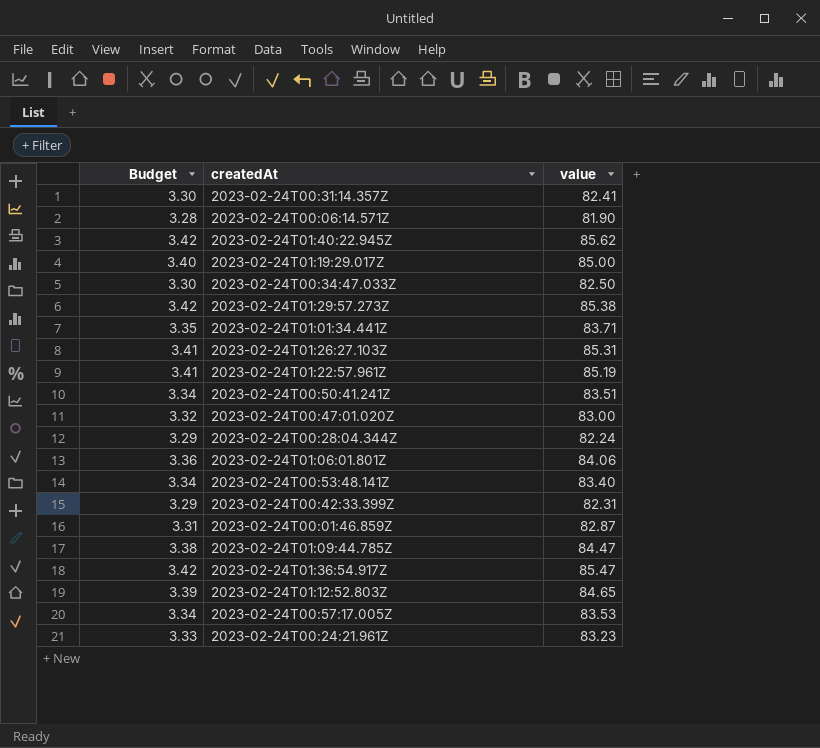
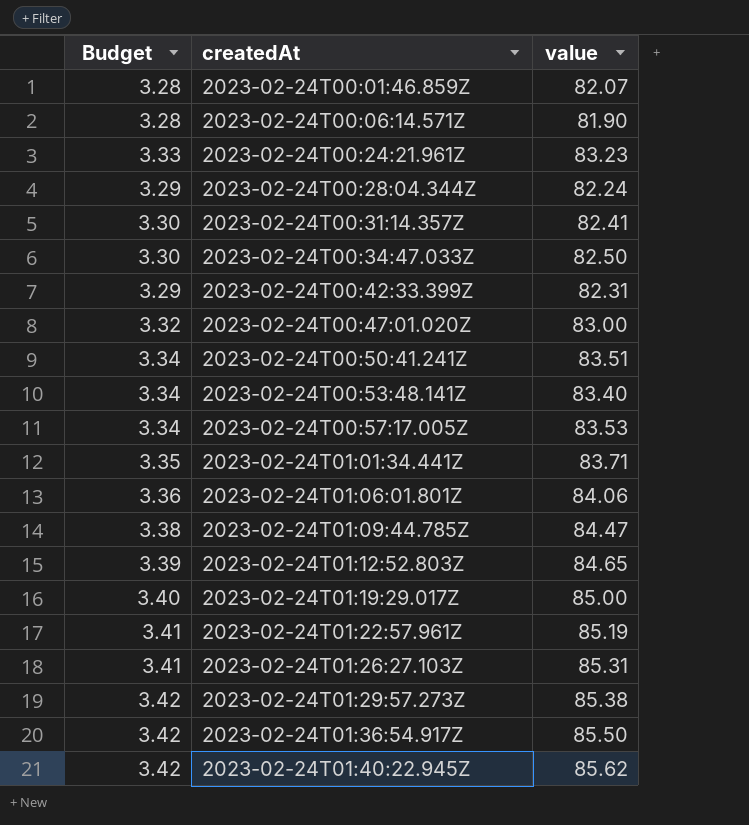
row order: none -> createdAt ascending
2023-02-24T00:01:46.859Z | Budget: 3.31 -> 3.28
2023-02-24T00:01:46.859Z | value: 82.87 -> 82.07
2023-02-24T01:36:54.917Z | value: 85.47 -> 85.50

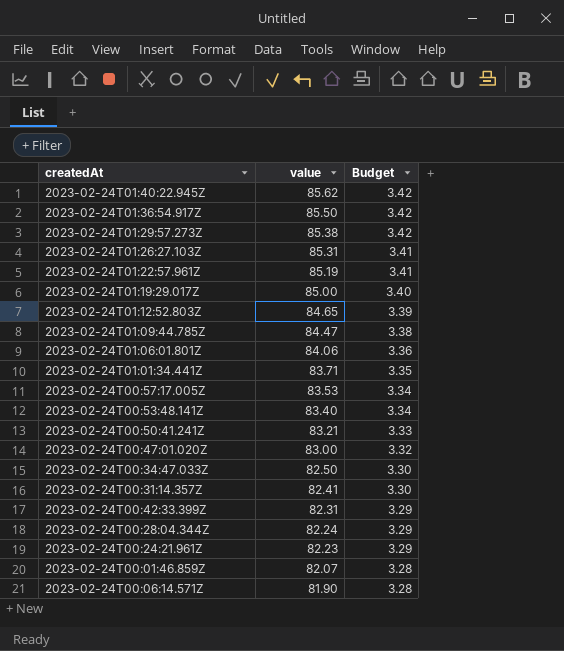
row order: createdAt ascending -> value descending
column Budget | position: 1 -> 3
2023-02-24T00:50:41.241Z | value: 83.51 -> 83.21
2023-02-24T00:50:41.241Z | Budget: 3.34 -> 3.33
2023-02-24T00:24:21.961Z | value: 83.23 -> 82.23
2023-02-24T00:24:21.961Z | Budget: 3.33 -> 3.29

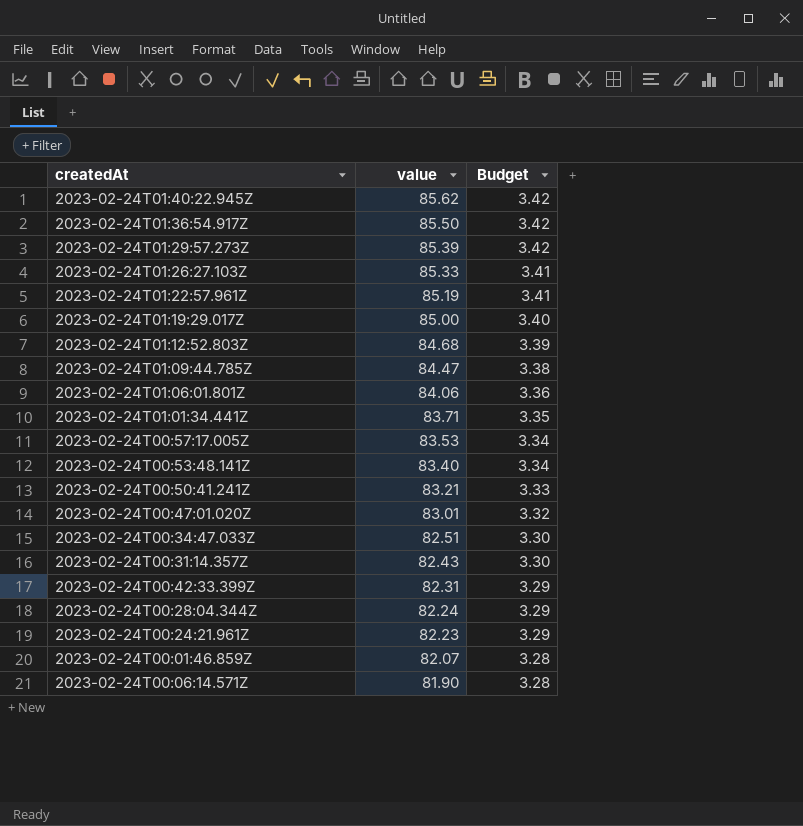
2023-02-24T01:29:57.273Z | value: 85.38 -> 85.39
2023-02-24T01:26:27.103Z | value: 85.31 -> 85.33
2023-02-24T01:12:52.803Z | value: 84.65 -> 84.68
2023-02-24T00:47:01.020Z | value: 83.00 -> 83.01
2023-02-24T00:34:47.033Z | value: 82.50 -> 82.51
2023-02-24T00:31:14.357Z | value: 82.41 -> 82.43

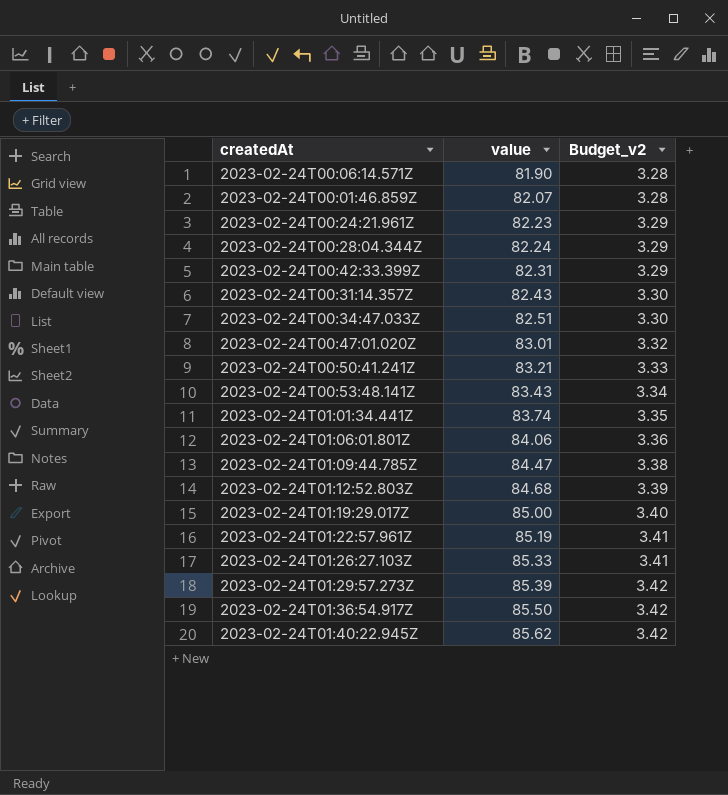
row order: value descending -> value ascending
column name: Budget -> Budget_v2
row 2023-02-24T00:57:17.005Z: 83.53 | 3.34 -> none
2023-02-24T00:53:48.141Z | value: 83.40 -> 83.43
2023-02-24T01:01:34.441Z | value: 83.71 -> 83.74

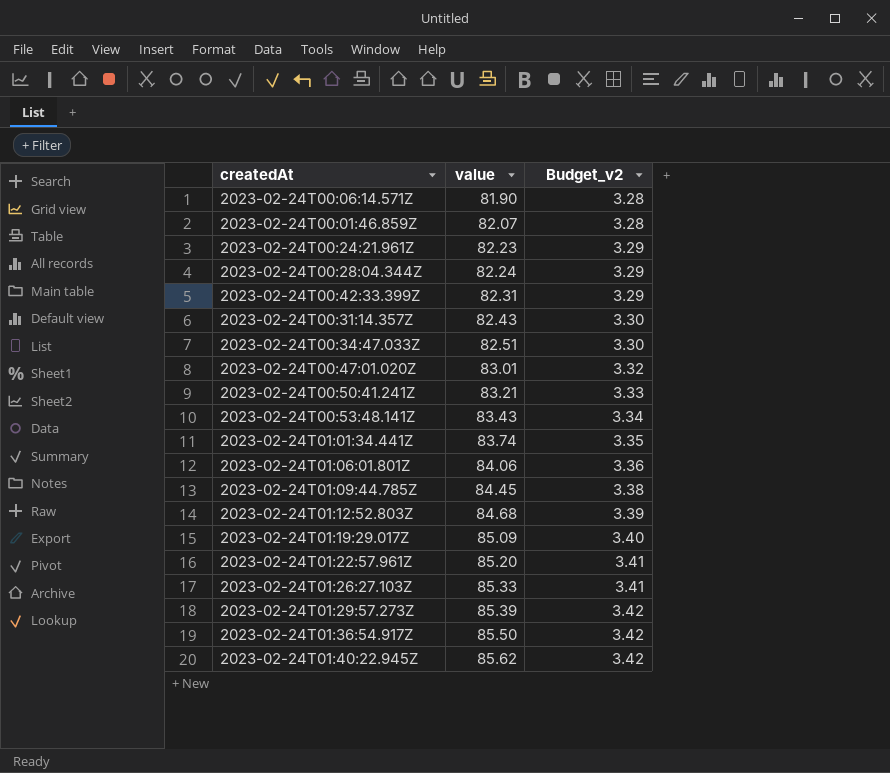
2023-02-24T01:09:44.785Z | value: 84.47 -> 84.45
2023-02-24T01:19:29.017Z | value: 85.00 -> 85.09
2023-02-24T01:22:57.961Z | value: 85.19 -> 85.20

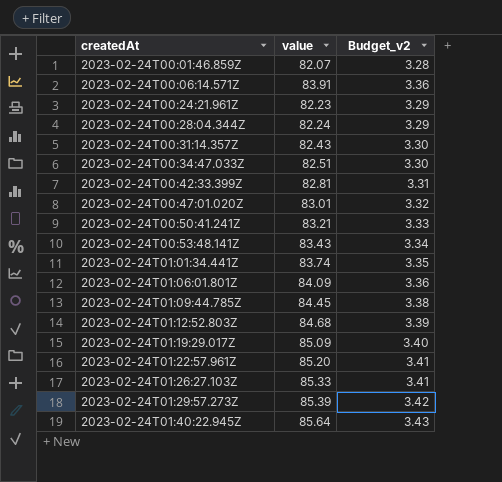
row order: value ascending -> createdAt ascending
row 2023-02-24T01:36:54.917Z: 85.50 | 3.42 -> none
2023-02-24T00:06:14.571Z | value: 81.90 -> 83.91
2023-02-24T00:06:14.571Z | Budget_v2: 3.28 -> 3.36
2023-02-24T00:42:33.399Z | value: 82.31 -> 82.81
2023-02-24T00:42:33.399Z | Budget_v2: 3.29 -> 3.31
2023-02-24T01:06:01.801Z | value: 84.06 -> 84.09
2023-02-24T01:40:22.945Z | value: 85.62 -> 85.64
2023-02-24T01:40:22.945Z | Budget_v2: 3.42 -> 3.43

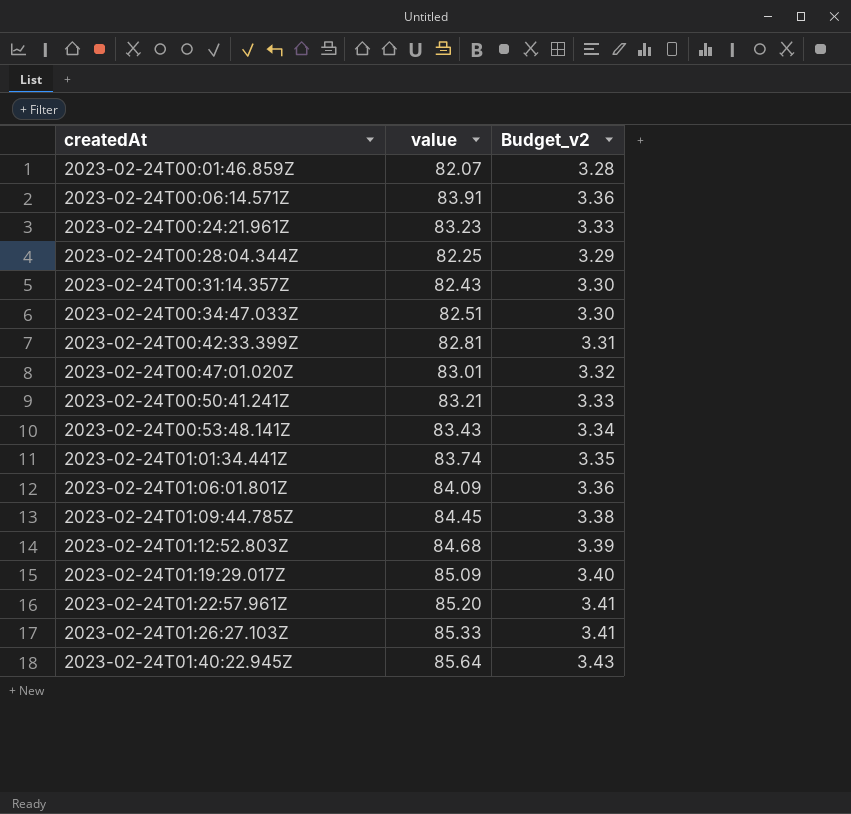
row 2023-02-24T01:29:57.273Z: 85.39 | 3.42 -> none
2023-02-24T00:24:21.961Z | value: 82.23 -> 83.23
2023-02-24T00:24:21.961Z | Budget_v2: 3.29 -> 3.33
2023-02-24T00:28:04.344Z | value: 82.24 -> 82.25

